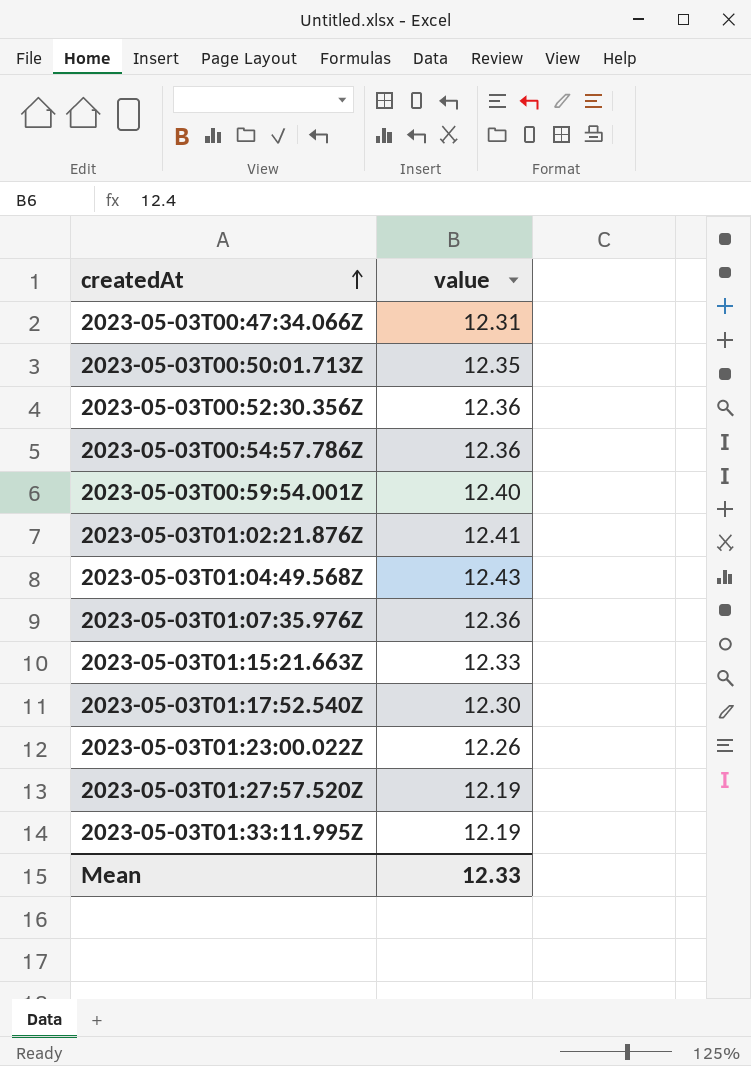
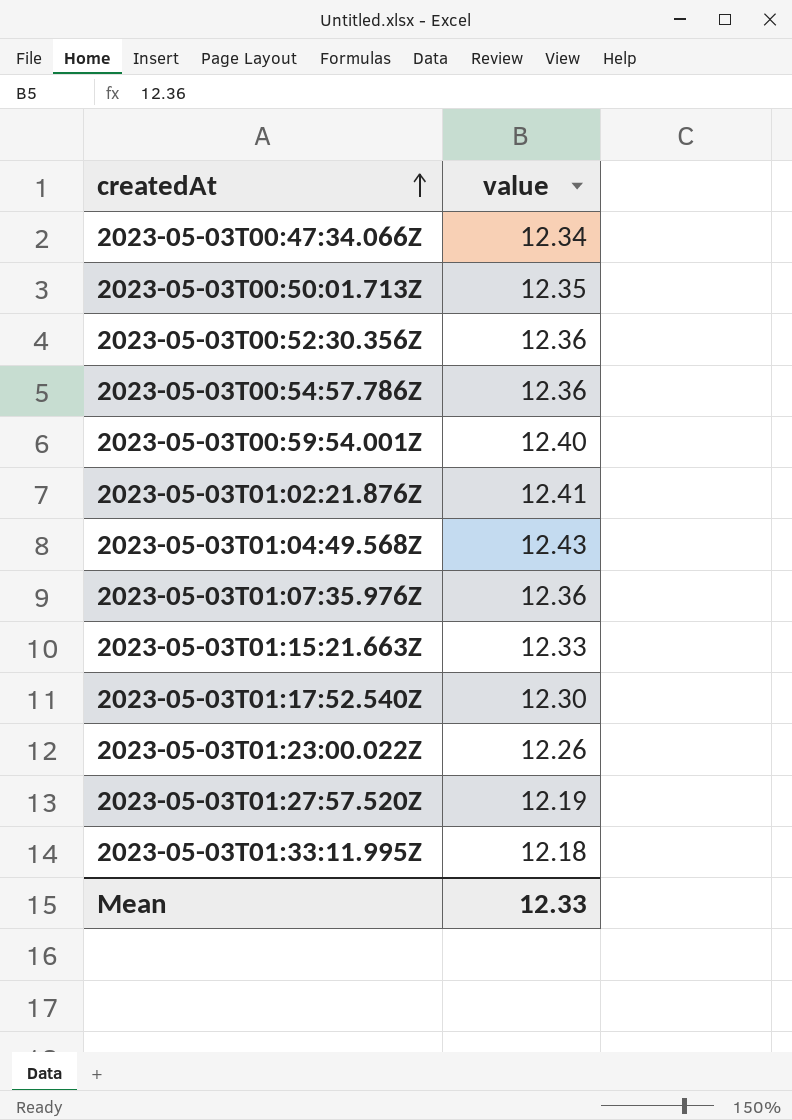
2023-05-03T00:47:34.066Z | value: 12.31 -> 12.34
2023-05-03T01:33:11.995Z | value: 12.19 -> 12.18

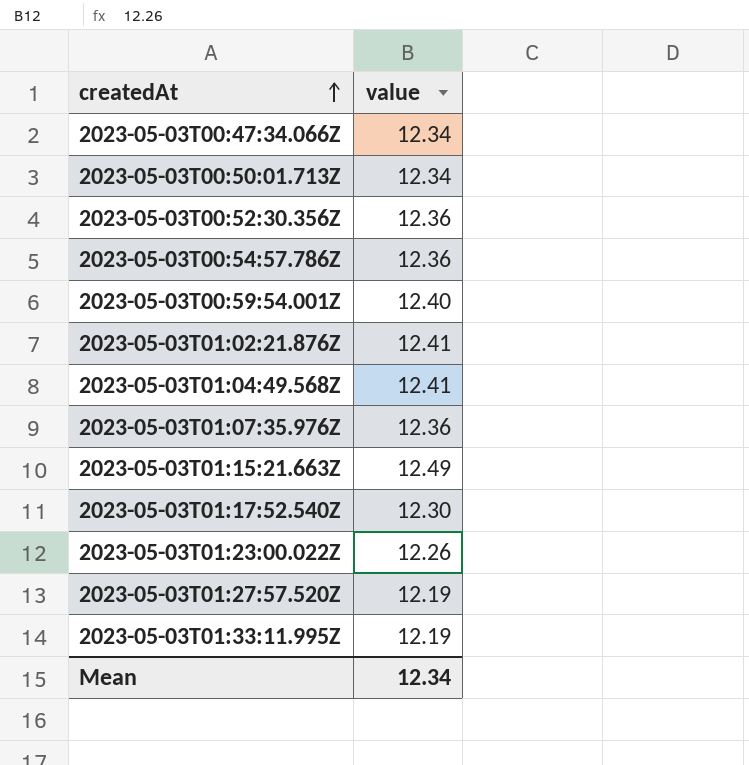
2023-05-03T00:50:01.713Z | value: 12.35 -> 12.34
2023-05-03T01:04:49.568Z | value: 12.43 -> 12.41
2023-05-03T01:15:21.663Z | value: 12.33 -> 12.49
2023-05-03T01:33:11.995Z | value: 12.18 -> 12.19
Mean | value: 12.33 -> 12.34

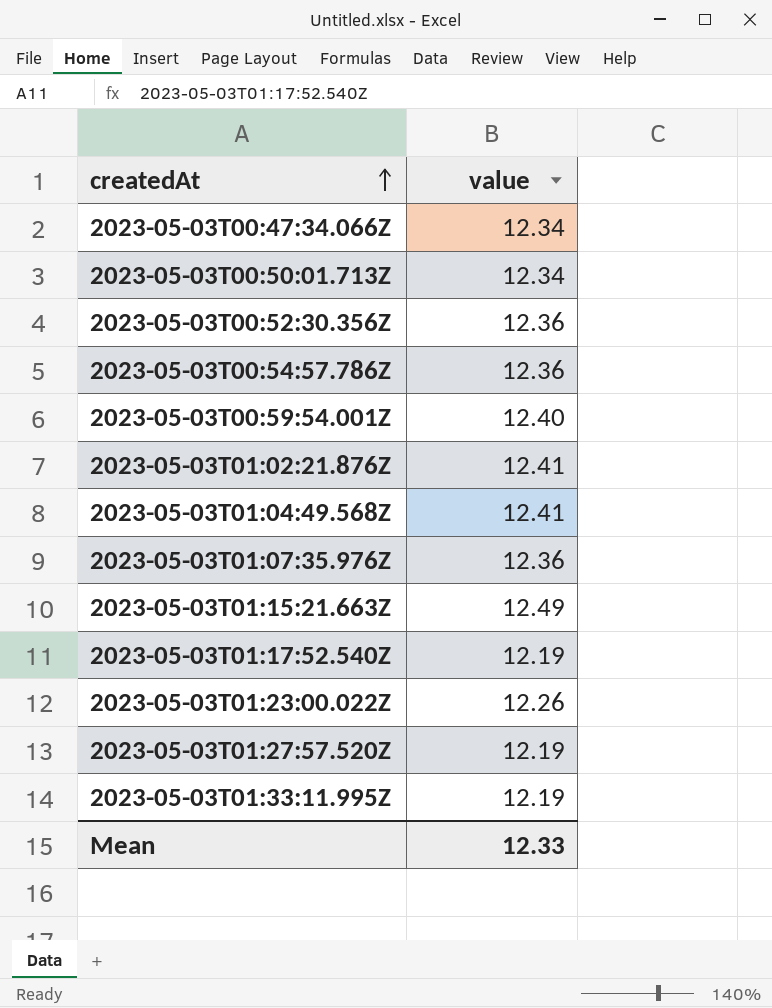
2023-05-03T01:17:52.540Z | value: 12.30 -> 12.19
Mean | value: 12.34 -> 12.33

